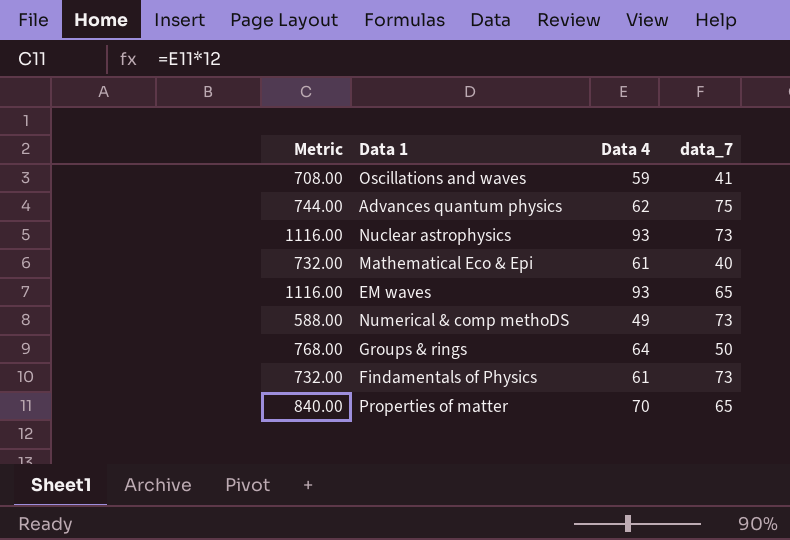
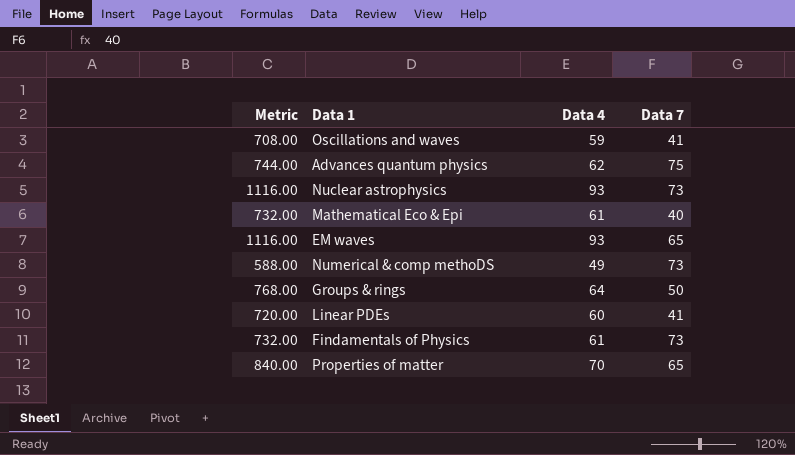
column name: data_7 -> Data 7
row Linear PDEs: none -> 720.00 | 60 | 41

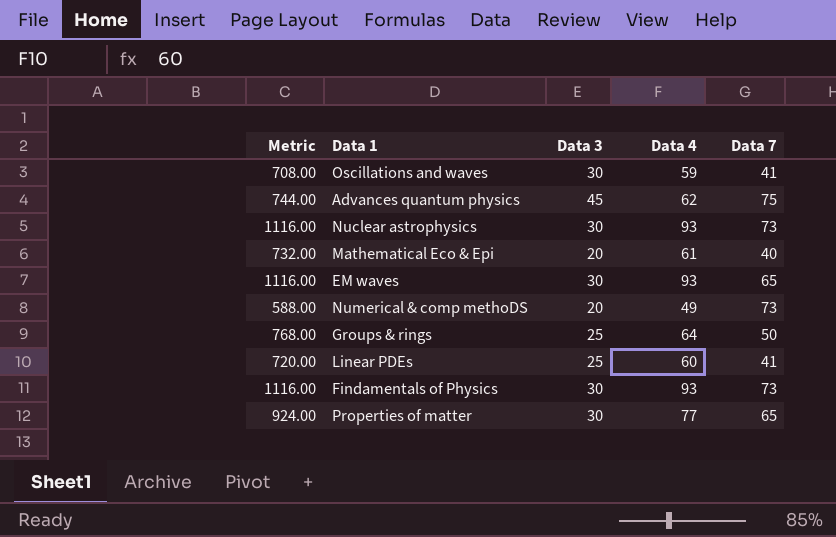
column Data 3 | position: none -> 3
Findamentals of Physics | Metric: 732.00 -> 1116.00
Findamentals of Physics | Data 4: 61 -> 93
Properties of matter | Metric: 840.00 -> 924.00
Properties of matter | Data 4: 70 -> 77

